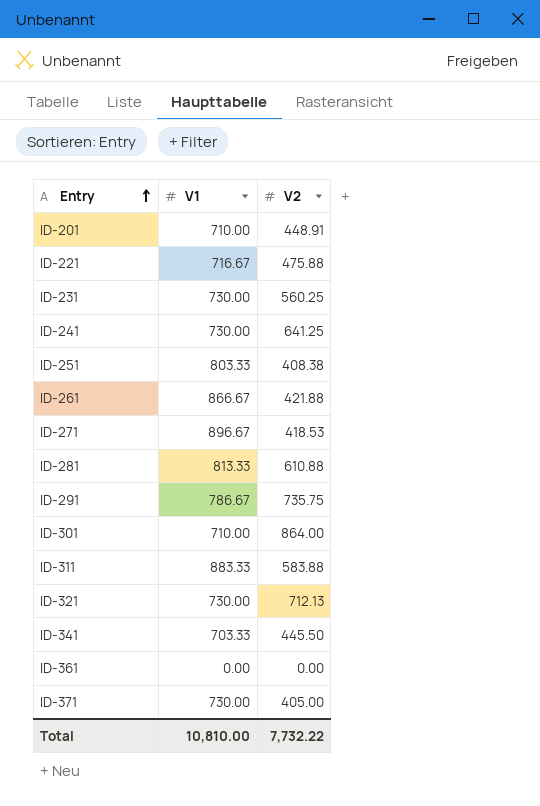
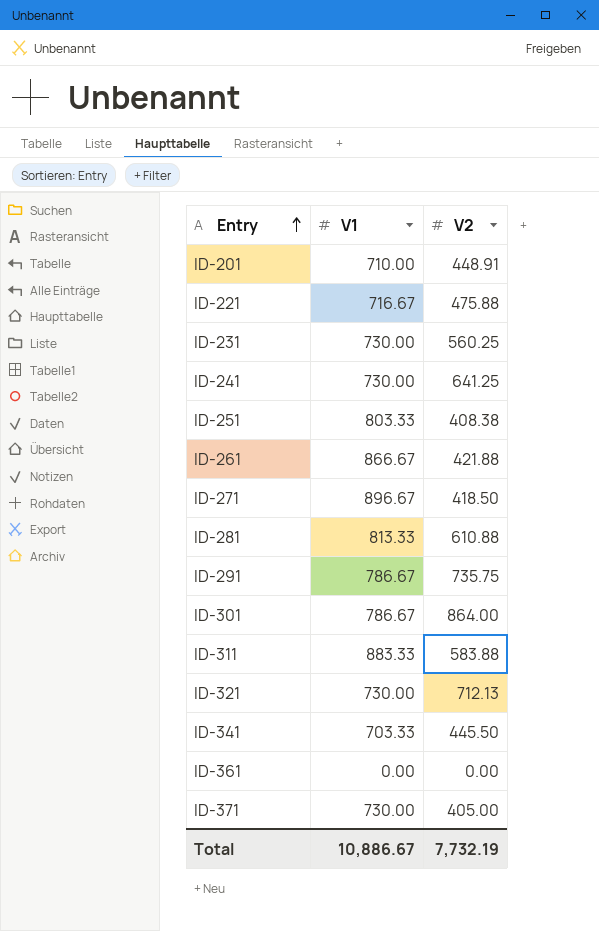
ID-271 | V2: 418.53 -> 418.50
ID-301 | V1: 710.00 -> 786.67
Total | V1: 10,810.00 -> 10,886.67
Total | V2: 7,732.22 -> 7,732.19

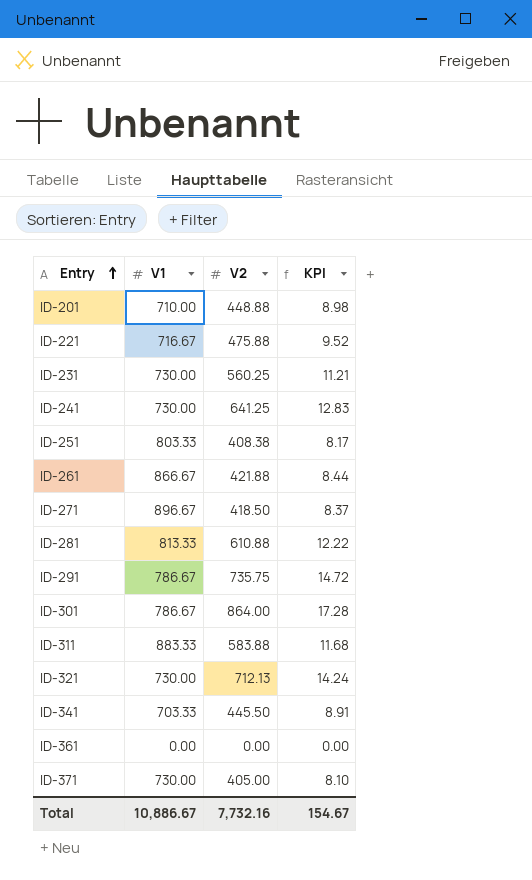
column KPI | formula: none -> [V2] * 0.02
ID-201 | V2: 448.91 -> 448.88
Total | V2: 7,732.19 -> 7,732.16

